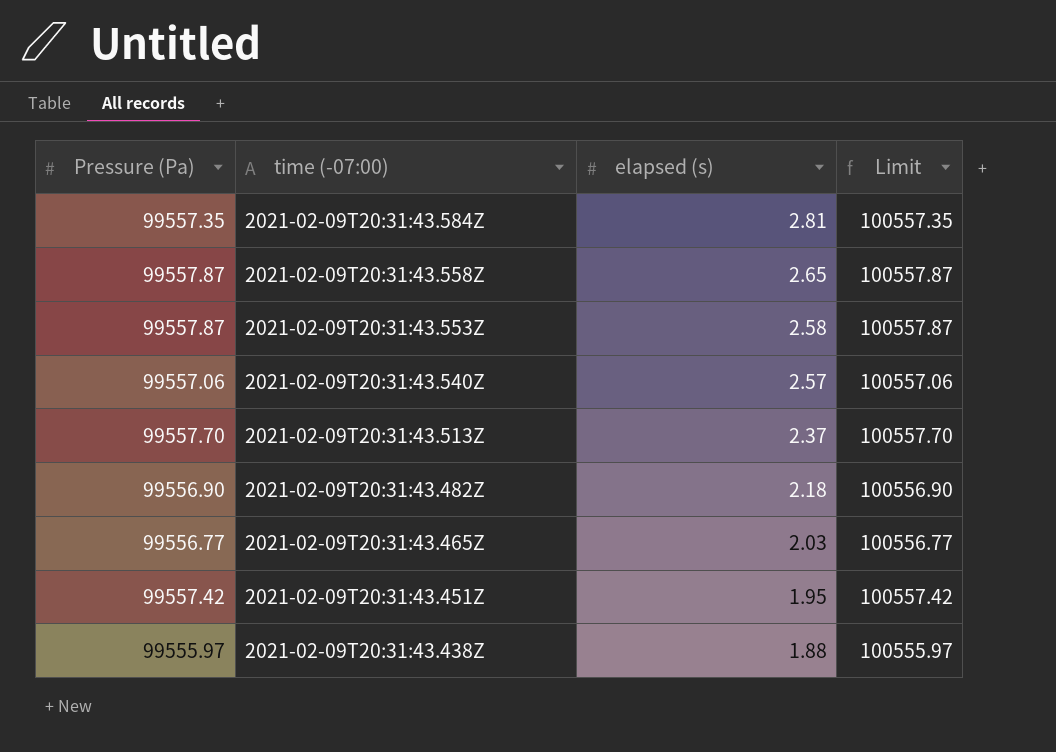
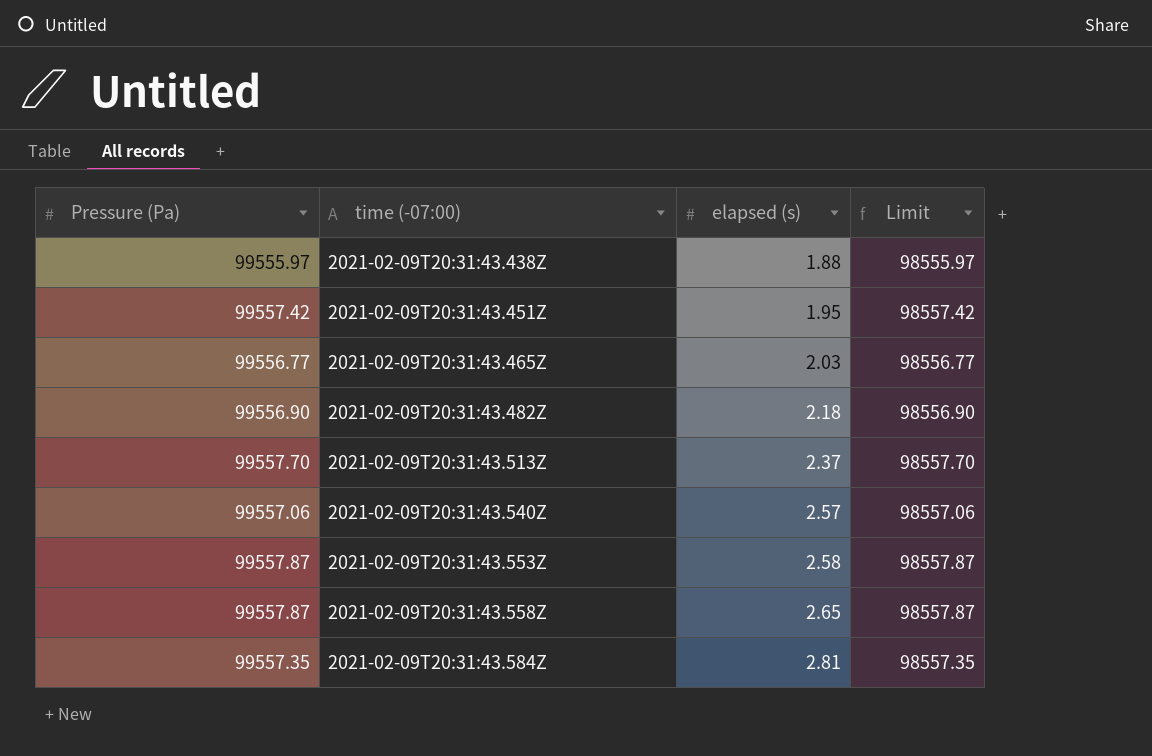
row order: time (-07:00) descending -> time (-07:00) ascending
column Limit | formula: [Pressure (Pa)] + 1000 -> [Pressure (Pa)] - 1000

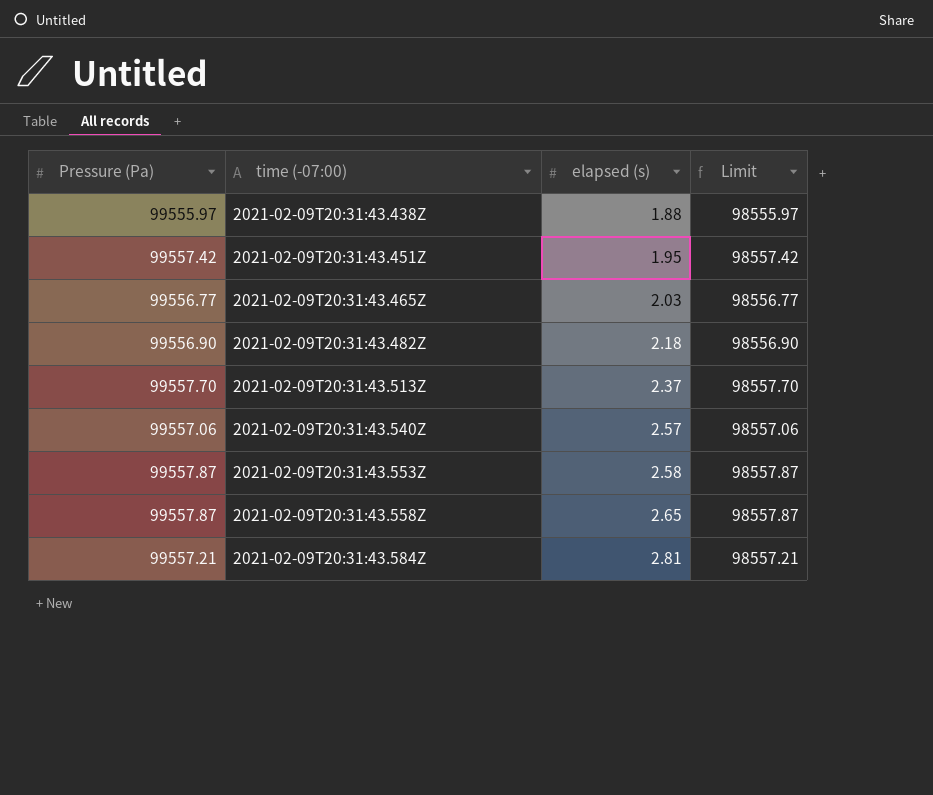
2021-02-09T20:31:43.584Z | Pressure (Pa): 99557.35 -> 99557.21
2021-02-09T20:31:43.584Z | Limit: 98557.35 -> 98557.21

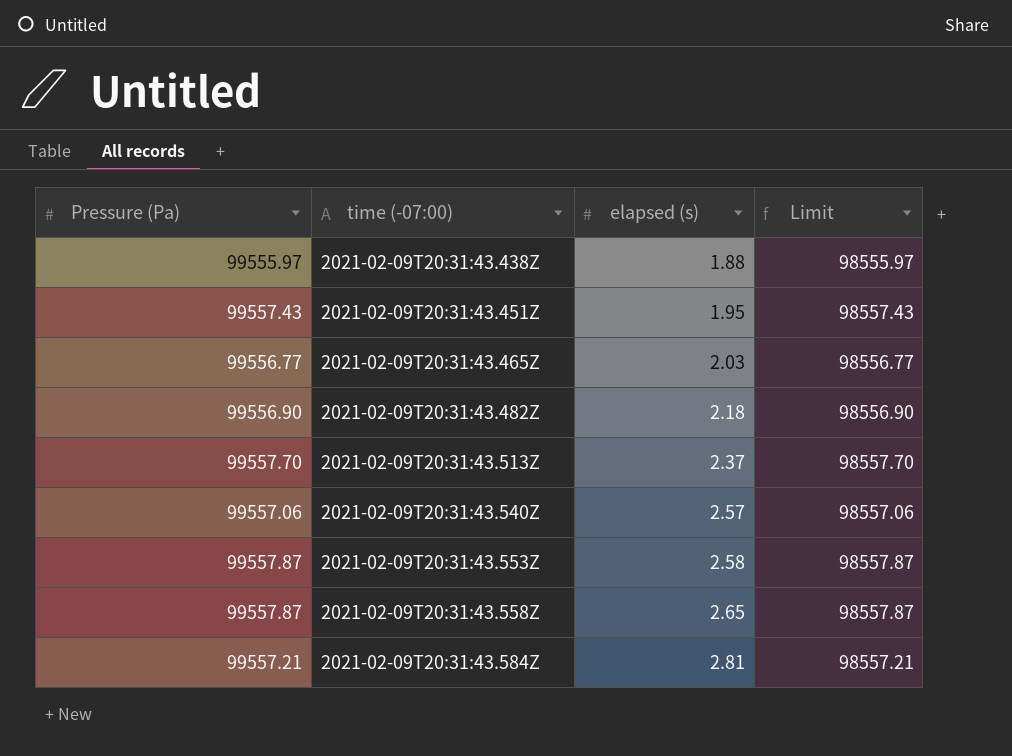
2021-02-09T20:31:43.451Z | Pressure (Pa): 99557.42 -> 99557.43
2021-02-09T20:31:43.451Z | Limit: 98557.42 -> 98557.43

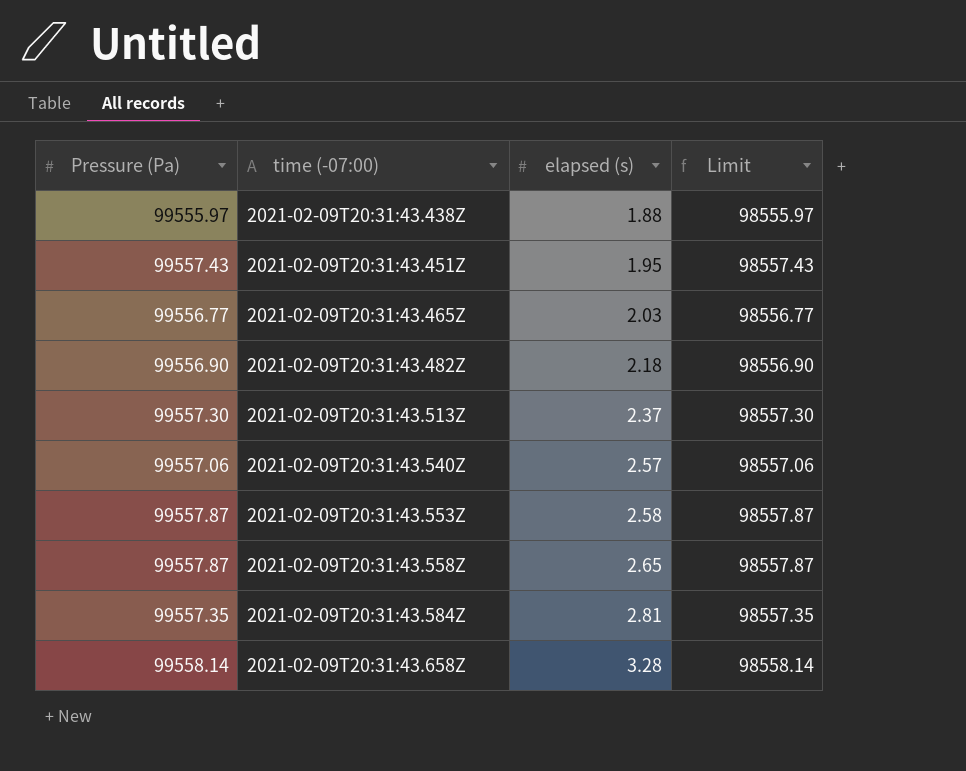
2021-02-09T20:31:43.513Z | Pressure (Pa): 99557.70 -> 99557.30
2021-02-09T20:31:43.513Z | Limit: 98557.70 -> 98557.30
2021-02-09T20:31:43.584Z | Pressure (Pa): 99557.21 -> 99557.35
2021-02-09T20:31:43.584Z | Limit: 98557.21 -> 98557.35
row 2021-02-09T20:31:43.658Z: none -> 99558.14 | 3.28 | 98558.14

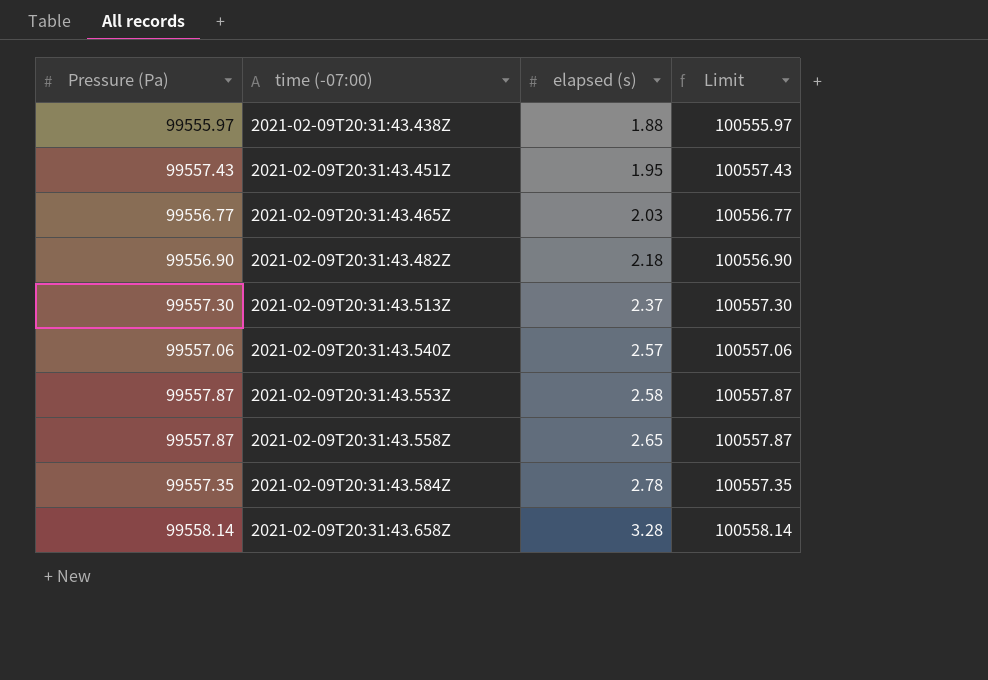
column Limit | formula: [Pressure (Pa)] - 1000 -> [Pressure (Pa)] + 1000
2021-02-09T20:31:43.584Z | elapsed (s): 2.81 -> 2.78

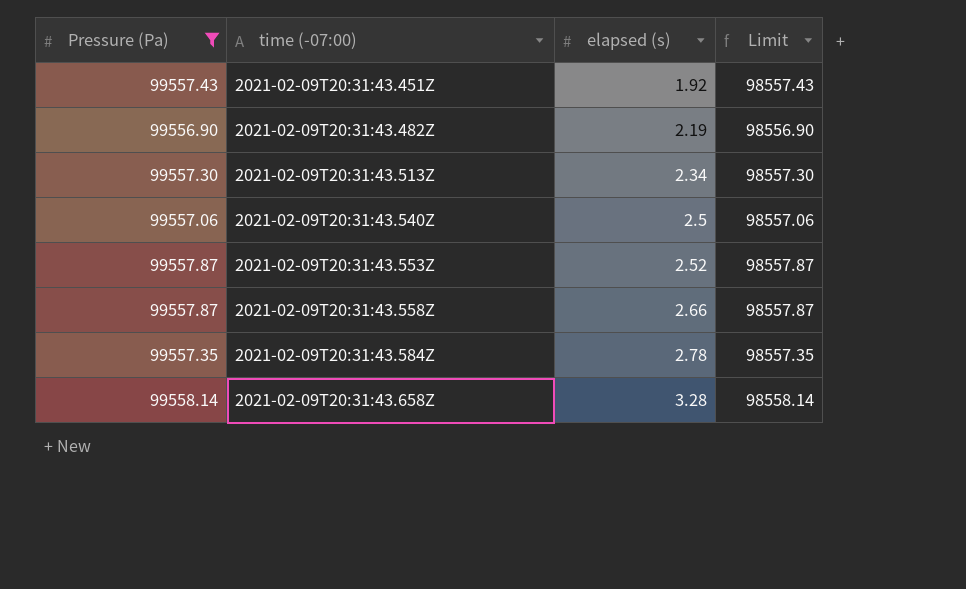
filter: none -> Pressure (Pa) >= 99556.90
column Limit | formula: [Pressure (Pa)] + 1000 -> [Pressure (Pa)] - 1000
2021-02-09T20:31:43.451Z | elapsed (s): 1.95 -> 1.92
2021-02-09T20:31:43.482Z | elapsed (s): 2.18 -> 2.19
2021-02-09T20:31:43.513Z | elapsed (s): 2.37 -> 2.34
2021-02-09T20:31:43.540Z | elapsed (s): 2.57 -> 2.5
2021-02-09T20:31:43.553Z | elapsed (s): 2.58 -> 2.52
2021-02-09T20:31:43.558Z | elapsed (s): 2.65 -> 2.66

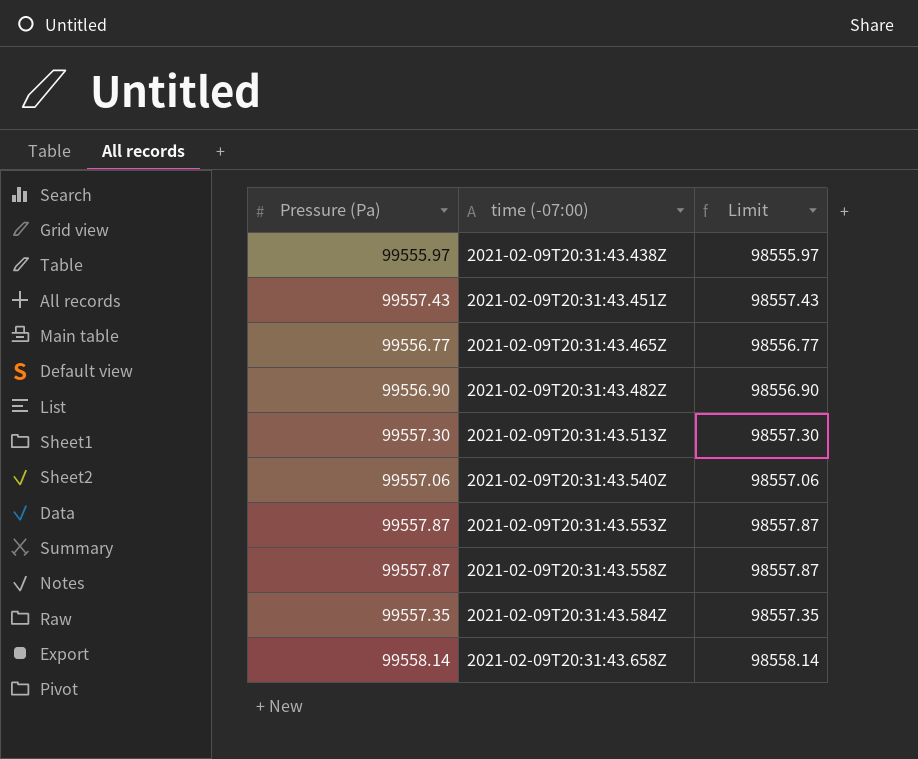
filter: Pressure (Pa) >= 99556.90 -> none
column elapsed (s) | position: 3 -> none

